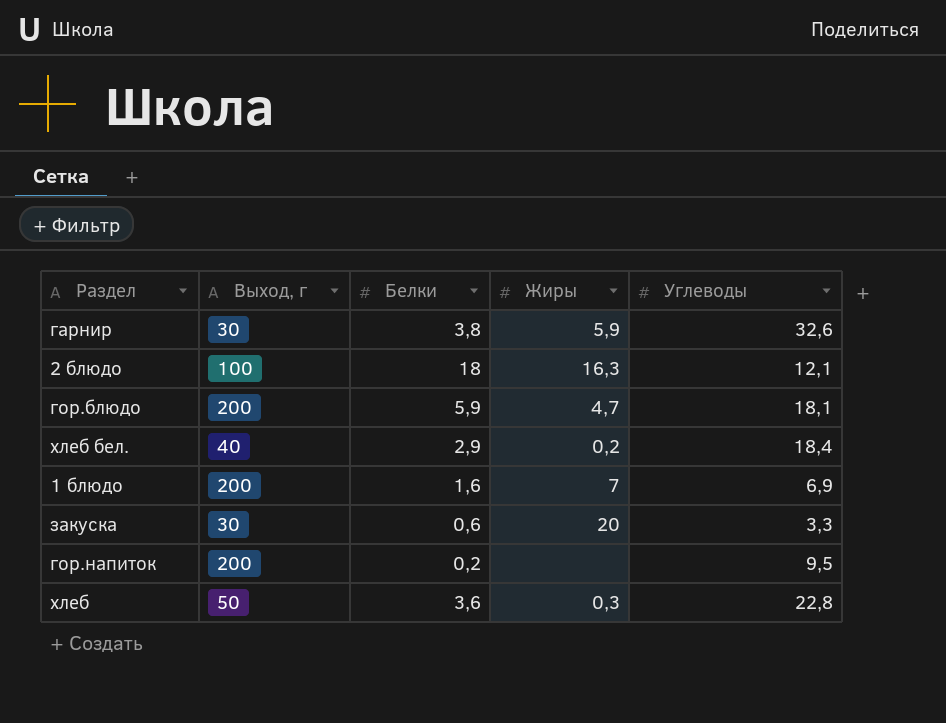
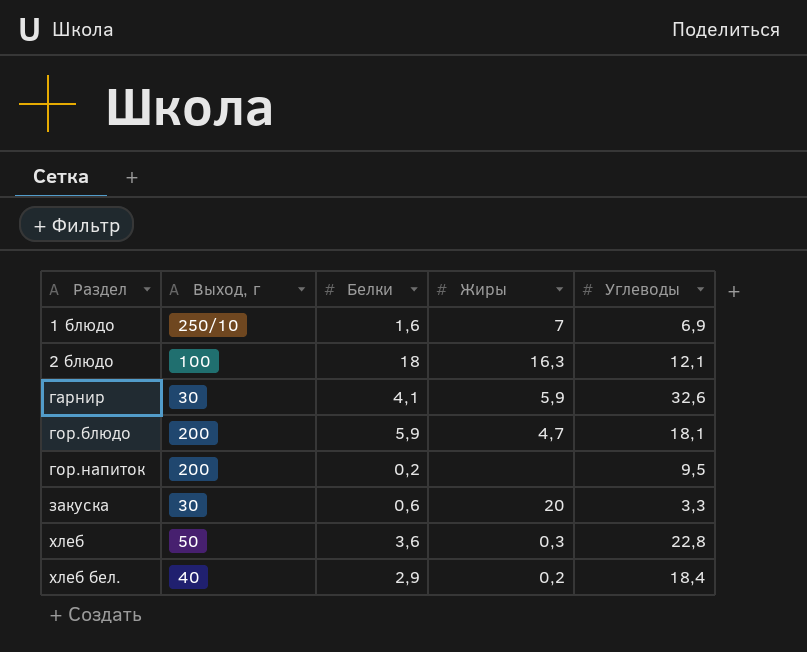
row order: none -> Раздел ascending
1 блюдо | Выход, г: 200 -> 250/10
гарнир | Белки: 3,8 -> 4,1

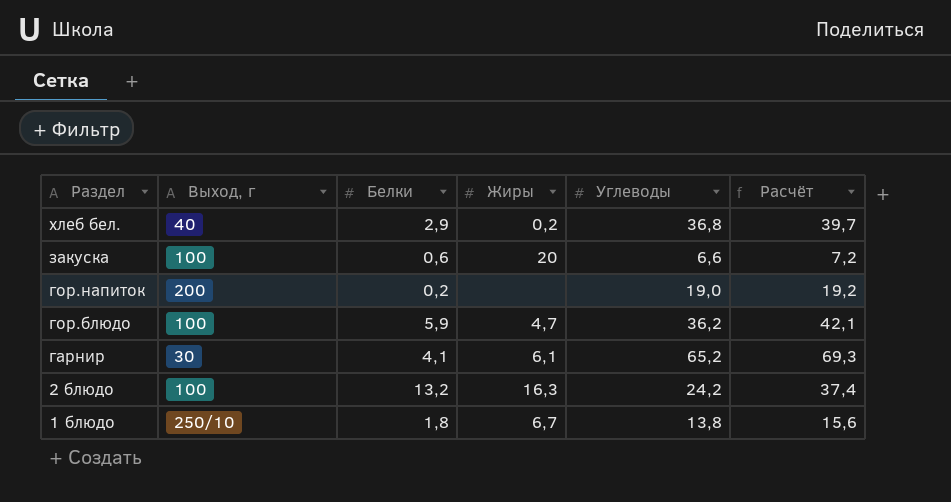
row order: Раздел ascending -> Раздел descending
column Расчёт | formula: none -> [Белки] + [Углеводы]
row хлеб: 50 | 3,6 | 0,3 | 22,8 -> none
хлеб бел. | Углеводы: 18,4 -> 36,8
закуска | Выход, г: 30 -> 100
закуска | Углеводы: 3,3 -> 6,6
гор.напиток | Углеводы: 9,5 -> 19,0
гор.блюдо | Выход, г: 200 -> 100
гор.блюдо | Углеводы: 18,1 -> 36,2
гарнир | Жиры: 5,9 -> 6,1
гарнир | Углеводы: 32,6 -> 65,2
2 блюдо | Белки: 18 -> 13,2
2 блюдо | Углеводы: 12,1 -> 24,2
1 блюдо | Белки: 1,6 -> 1,8
1 блюдо | Жиры: 7 -> 6,7
1 блюдо | Углеводы: 6,9 -> 13,8

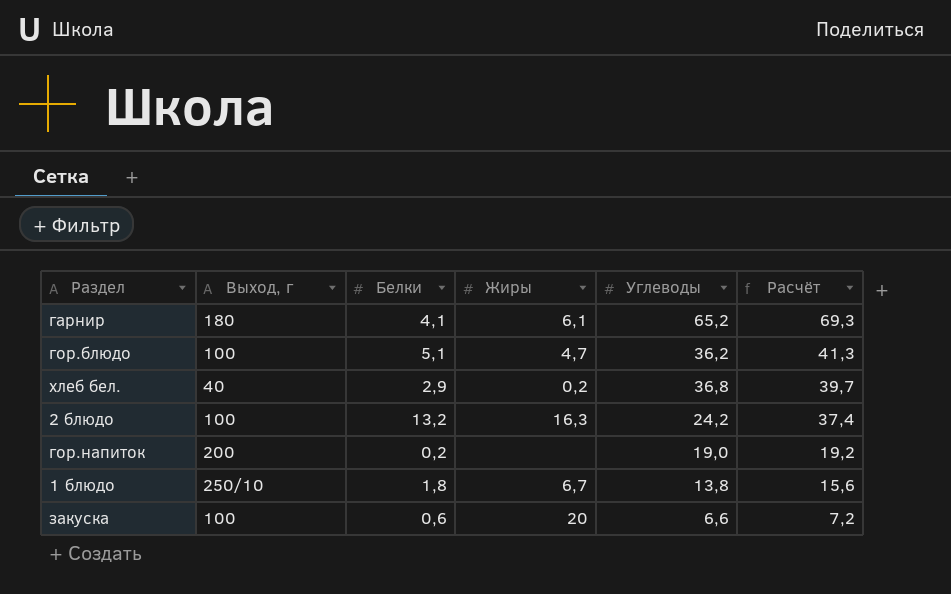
row order: Раздел descending -> Расчёт descending
гарнир | Выход, г: 30 -> 180
гор.блюдо | Белки: 5,9 -> 5,1
гор.блюдо | Расчёт: 42,1 -> 41,3

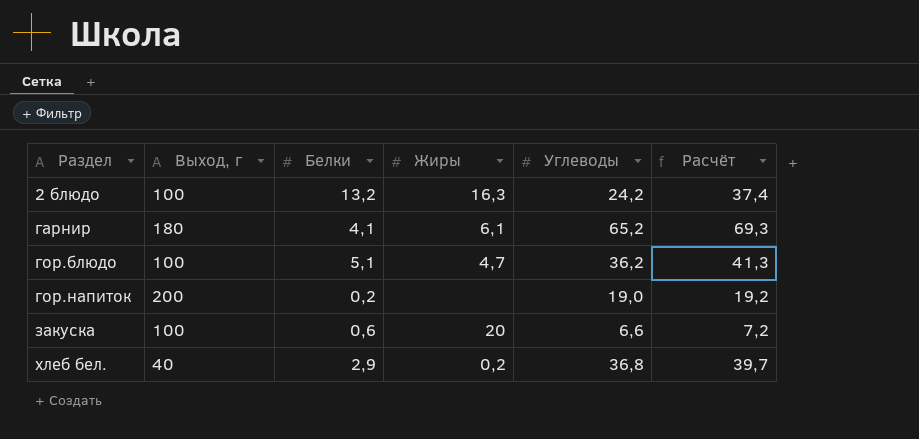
row order: Расчёт descending -> Раздел ascending
row 1 блюдо: 250/10 | 1,8 | 6,7 | 13,8 | 15,6 -> none

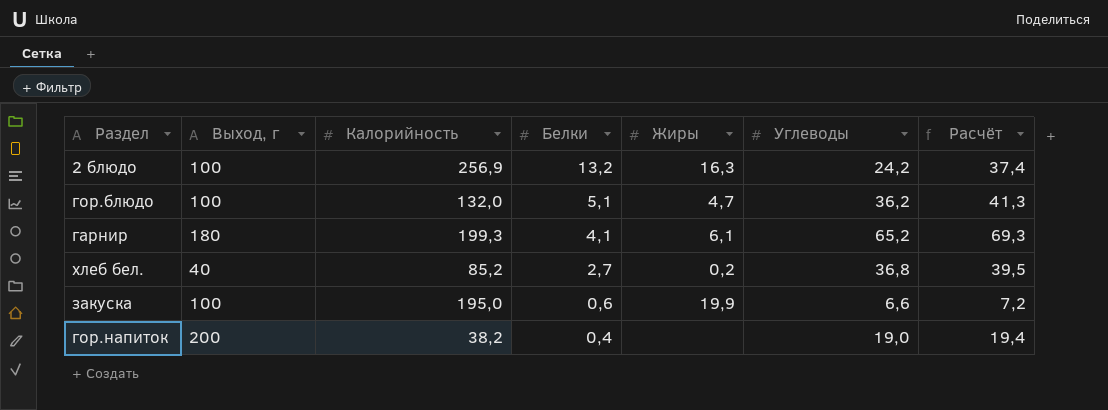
row order: Раздел ascending -> Белки descending
column Калорийность | position: none -> 3
хлеб бел. | Белки: 2,9 -> 2,7
хлеб бел. | Расчёт: 39,7 -> 39,5
закуска | Жиры: 20 -> 19,9
гор.напиток | Белки: 0,2 -> 0,4
гор.напиток | Расчёт: 19,2 -> 19,4

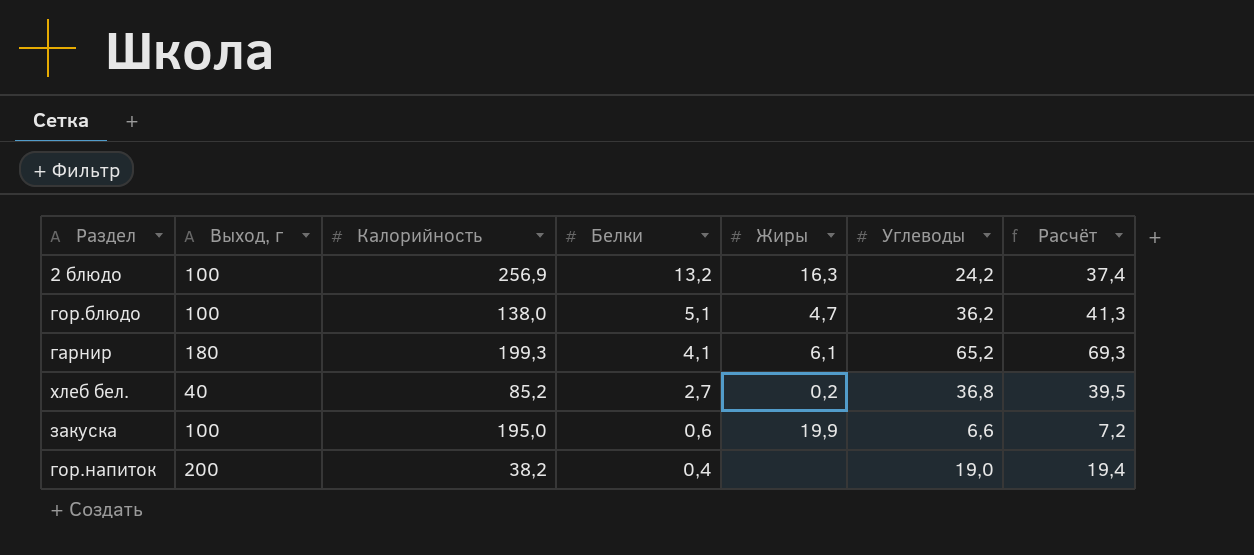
гор.блюдо | Калорийность: 132,0 -> 138,0

